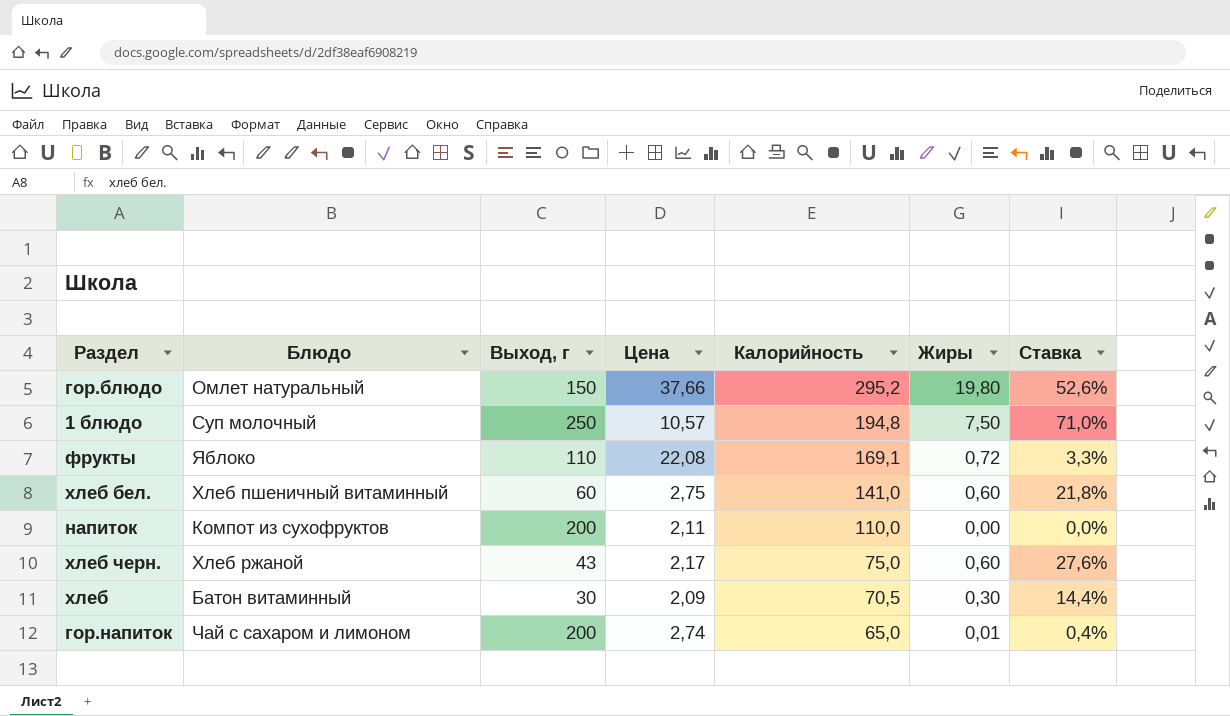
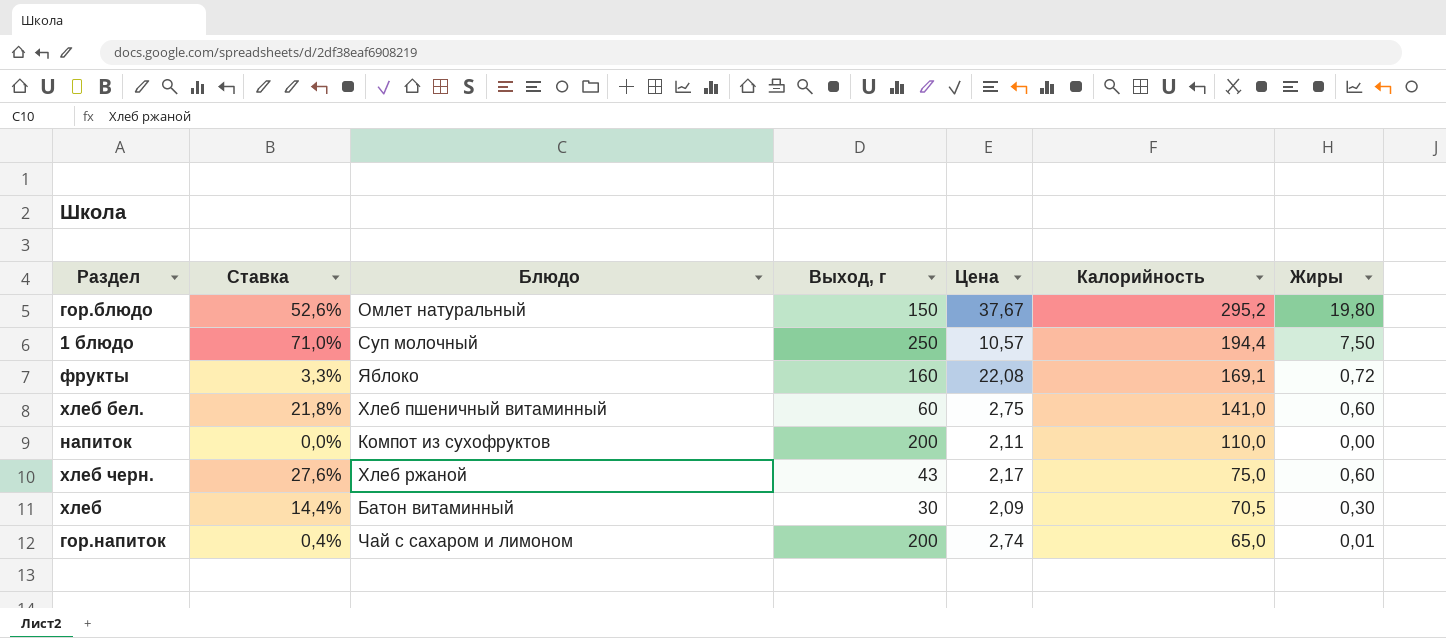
column Ставка | position: 7 -> 2
гор.блюдо | Цена: 37,66 -> 37,67
1 блюдо | Калорийность: 194,8 -> 194,4
фрукты | Выход, г: 110 -> 160

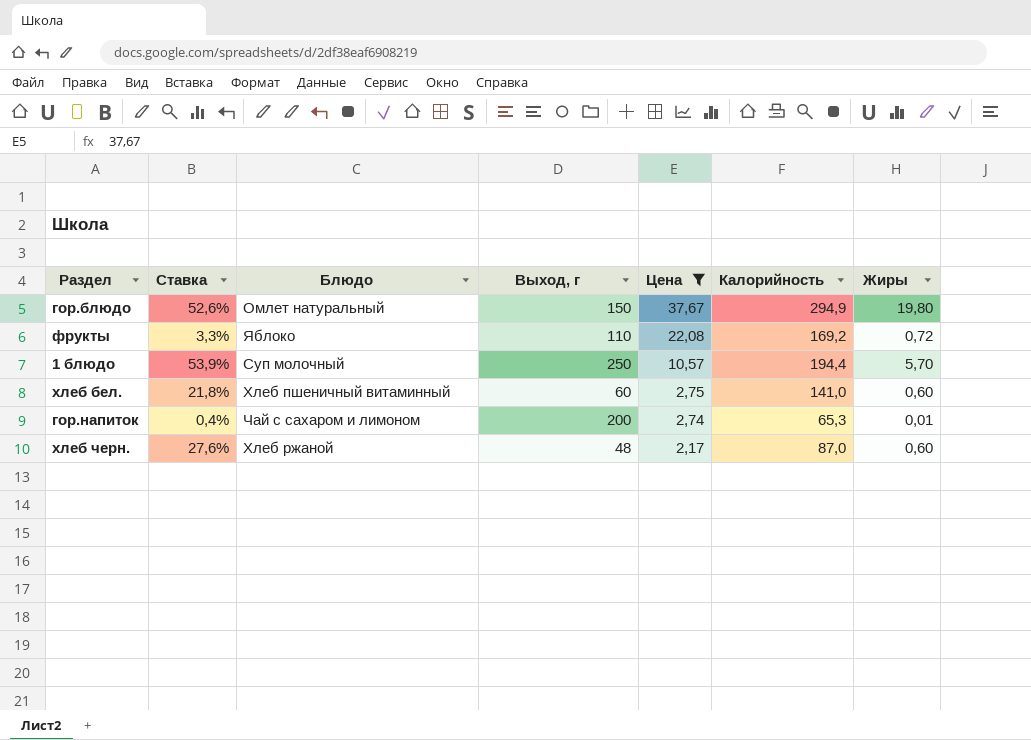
filter: none -> Цена >= 2,17
row order: Калорийность descending -> Цена descending
гор.блюдо | Калорийность: 295,2 -> 294,9
фрукты | Выход, г: 160 -> 110
фрукты | Калорийность: 169,1 -> 169,2
1 блюдо | Ставка: 71,0% -> 53,9%
1 блюдо | Жиры: 7,50 -> 5,70
гор.напиток | Калорийность: 65,0 -> 65,3
хлеб черн. | Выход, г: 43 -> 48
хлеб черн. | Калорийность: 75,0 -> 87,0

